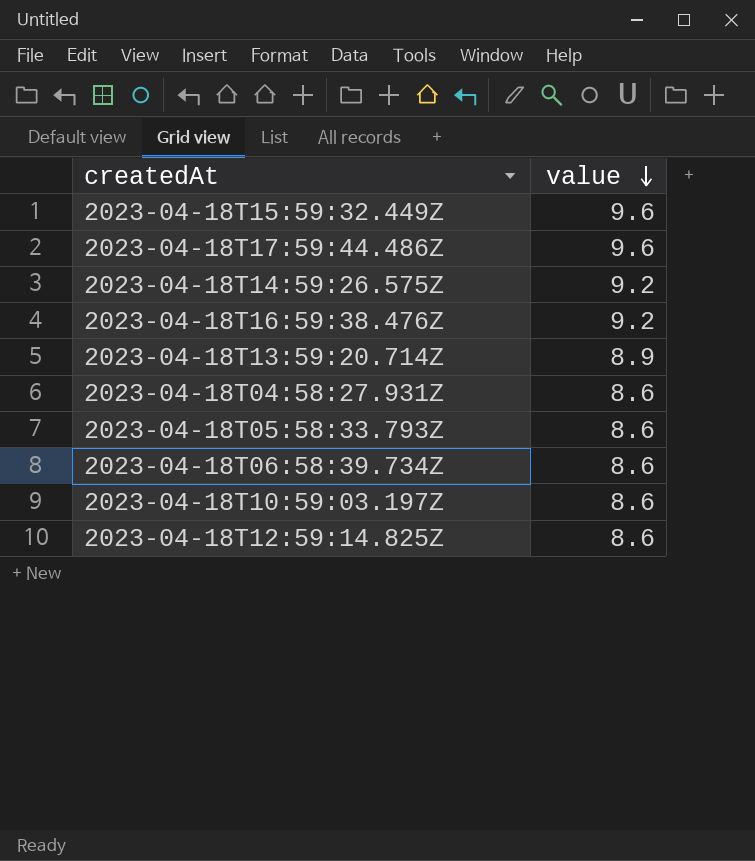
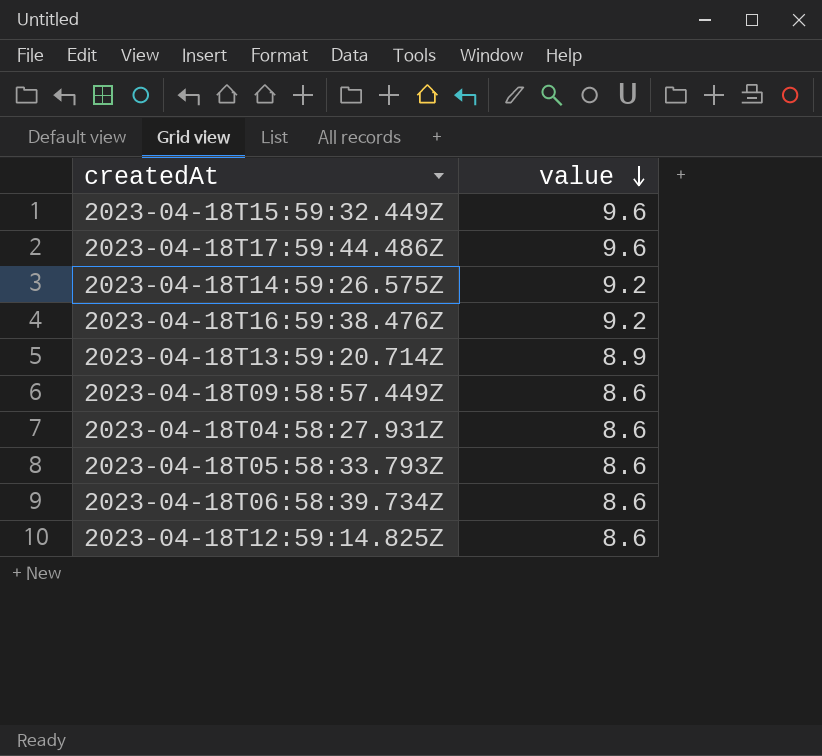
row 2023-04-18T10:59:03.197Z: 8.6 -> none
row 2023-04-18T09:58:57.449Z: none -> 8.6

